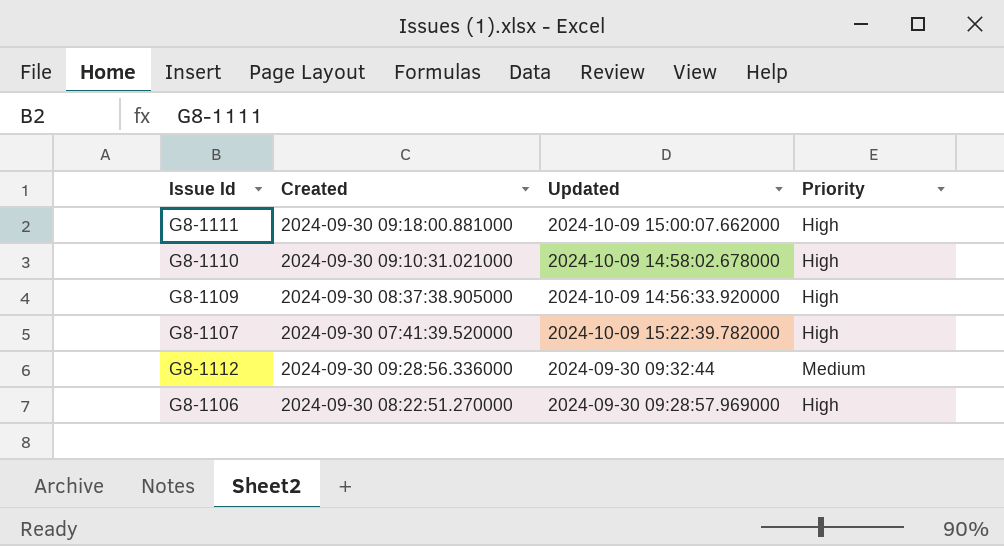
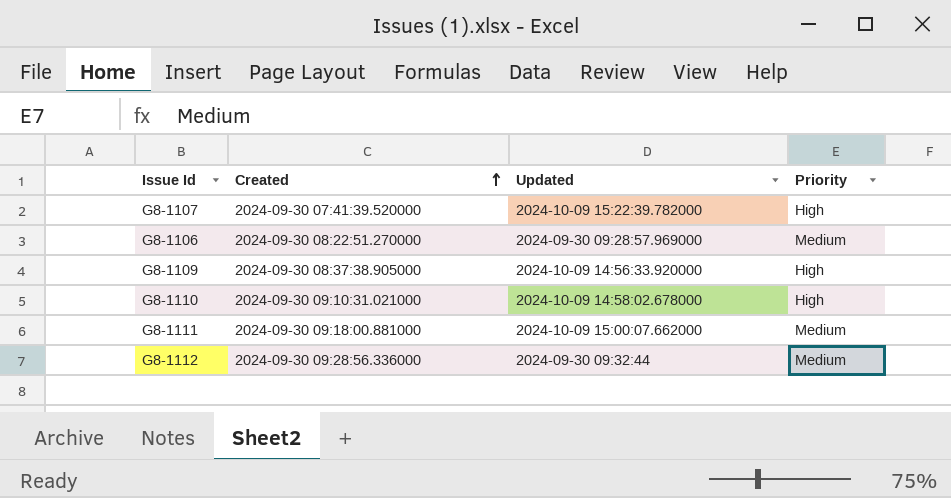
row order: none -> Created ascending
G8-1106 | Priority: High -> Medium
G8-1111 | Priority: High -> Medium

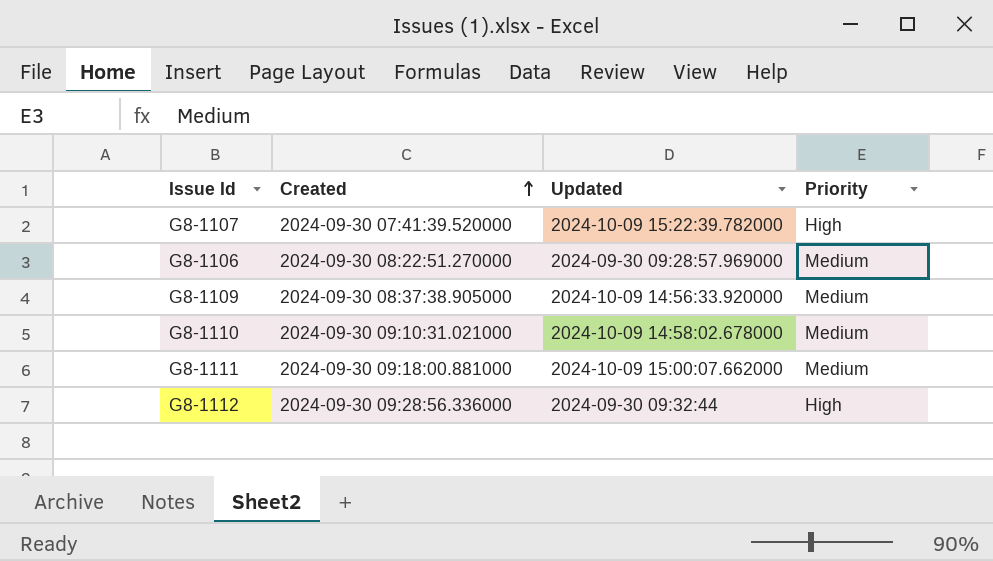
G8-1109 | Priority: High -> Medium
G8-1110 | Priority: High -> Medium
G8-1112 | Priority: Medium -> High

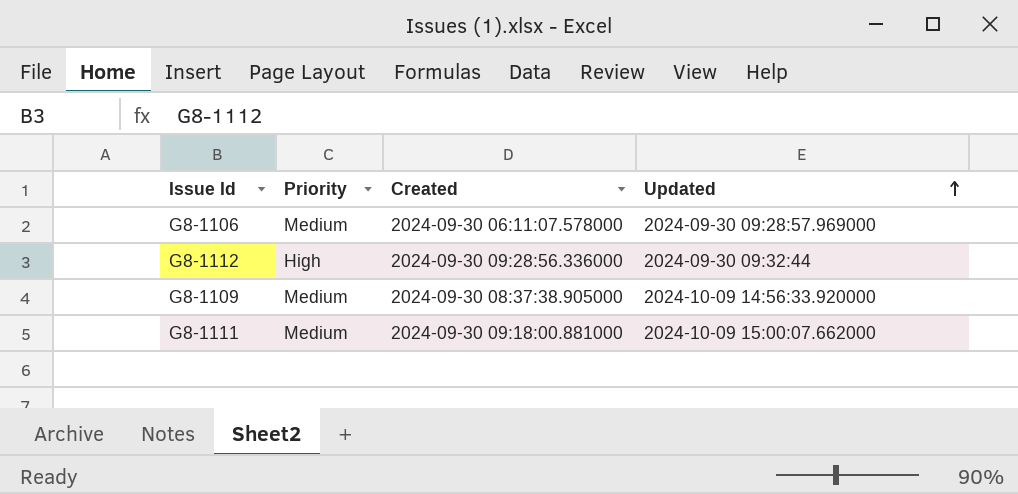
row order: Created ascending -> Updated ascending
column Priority | position: 4 -> 2
row G8-1107: 2024-09-30 07:41:39.520000 | 2024-10-09 15:22:39.782000 | High -> none
row G8-1110: 2024-09-30 09:10:31.021000 | 2024-10-09 14:58:02.678000 | Medium -> none
G8-1106 | Created: 2024-09-30 08:22:51.270000 -> 2024-09-30 06:11:07.578000

